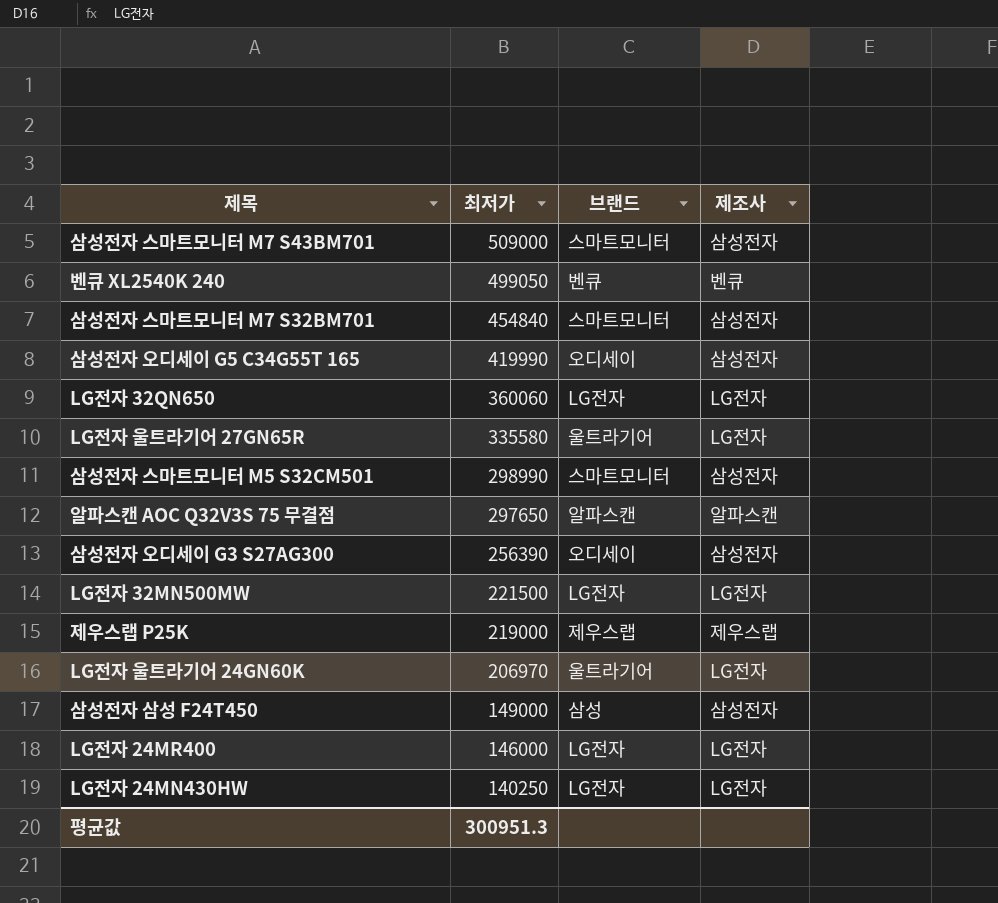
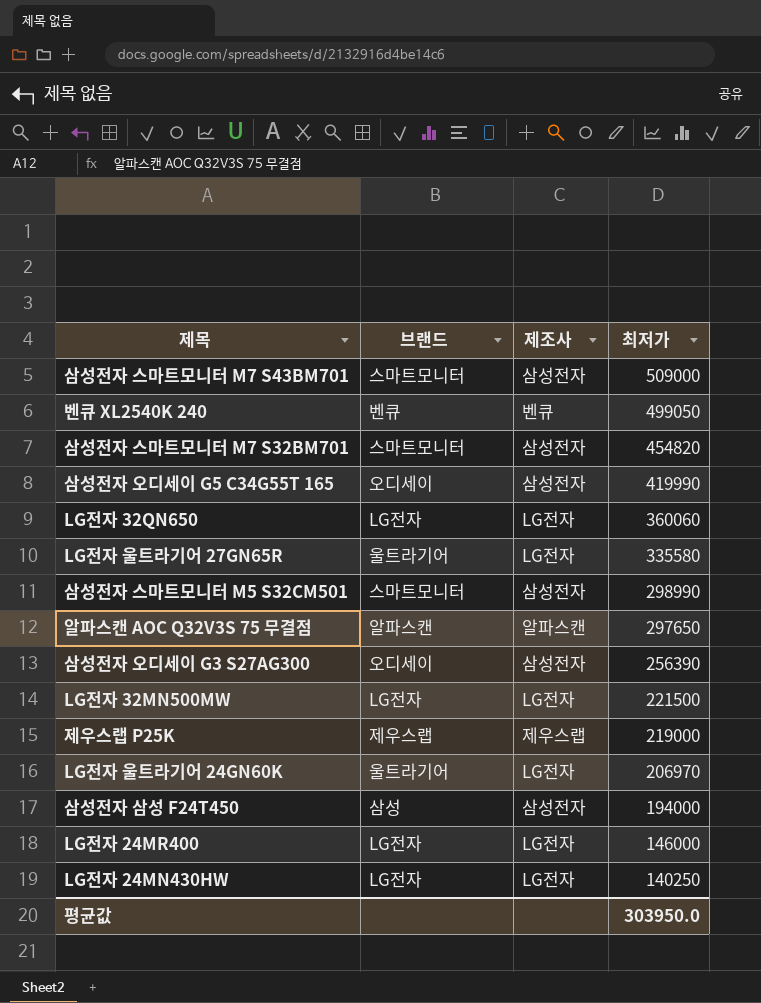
column 최저가 | position: 2 -> 4
삼성전자 스마트모니터 M7 S32BM701 | 최저가: 454840 -> 454820
삼성전자 삼성 F24T450 | 최저가: 149000 -> 194000
평균값 | 최저가: 300951.3 -> 303950.0

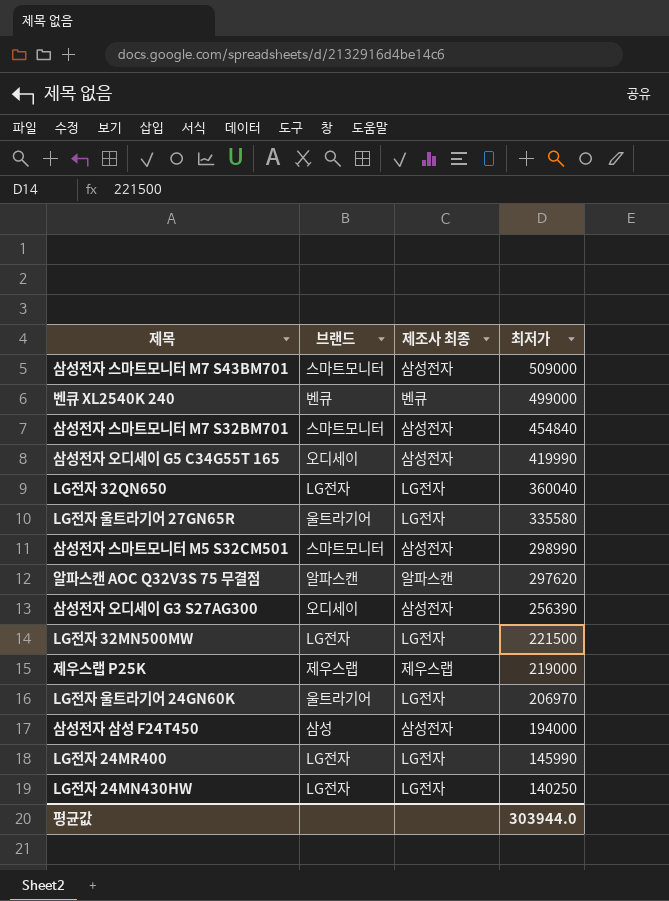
column name: 제조사 -> 제조사 최종
벤큐 XL2540K 240 | 최저가: 499050 -> 499000
삼성전자 스마트모니터 M7 S32BM701 | 최저가: 454820 -> 454840
LG전자 32QN650 | 최저가: 360060 -> 360040
알파스캔 AOC Q32V3S 75 무결점 | 최저가: 297650 -> 297620
LG전자 24MR400 | 최저가: 146000 -> 145990
평균값 | 최저가: 303950.0 -> 303944.0

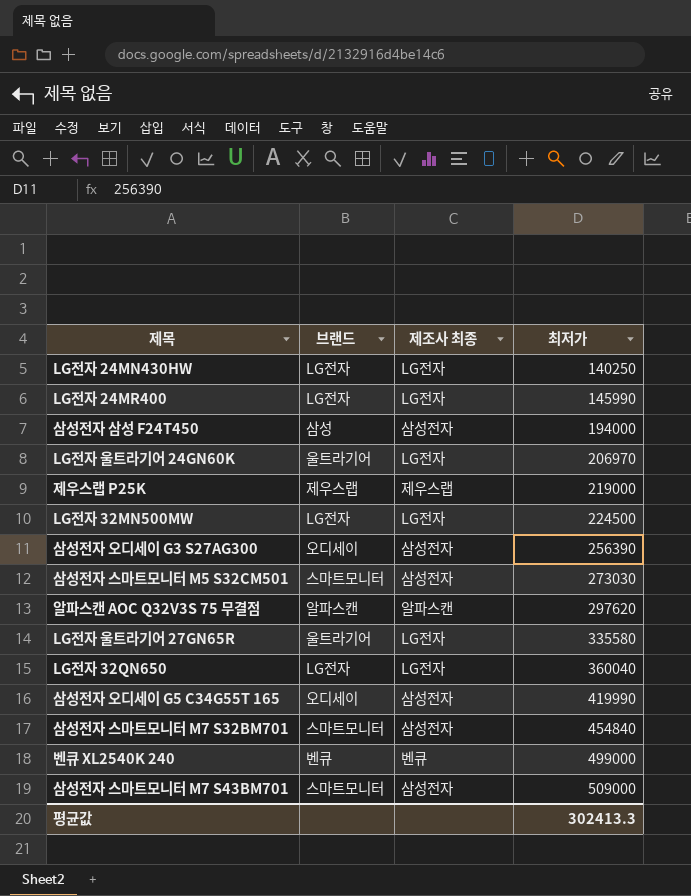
row order: 최저가 descending -> 최저가 ascending
LG전자 32MN500MW | 최저가: 221500 -> 224500
삼성전자 스마트모니터 M5 S32CM501 | 최저가: 298990 -> 273030
평균값 | 최저가: 303944.0 -> 302413.3

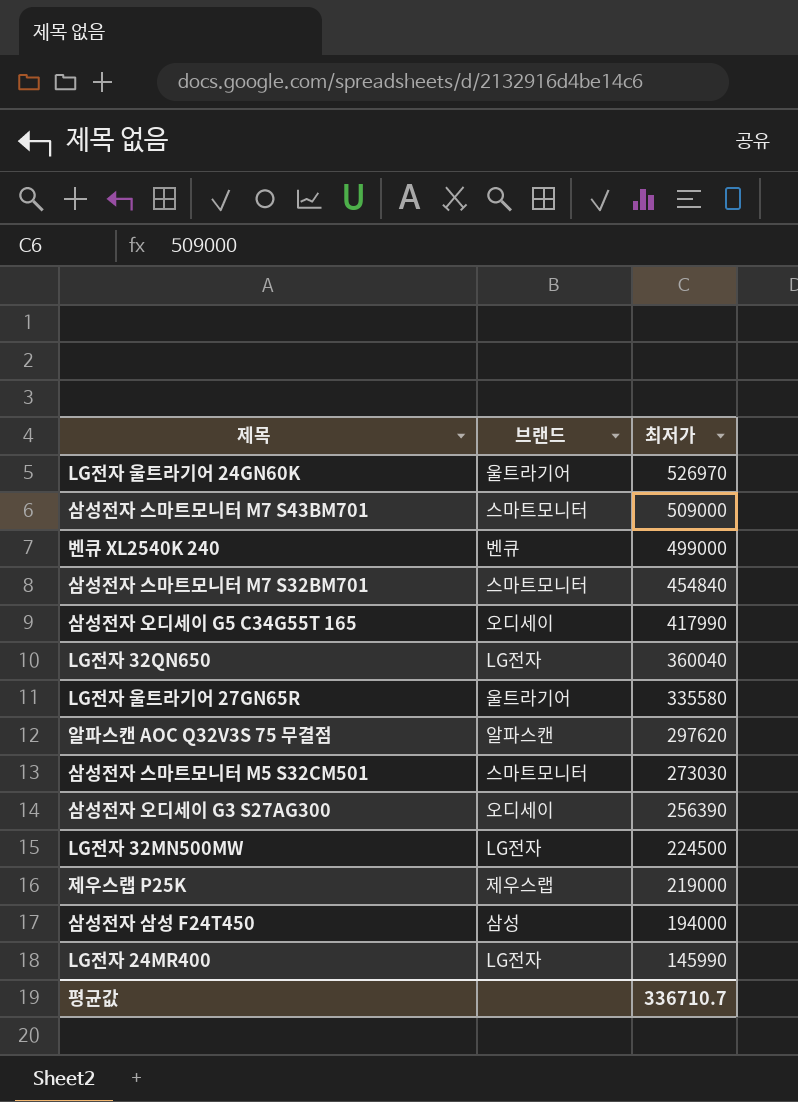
row order: 최저가 ascending -> 최저가 descending
column 제조사 최종 | position: 3 -> none
row LG전자 24MN430HW: LG전자 | LG전자 | 140250 -> none
LG전자 울트라기어 24GN60K | 최저가: 206970 -> 526970
삼성전자 오디세이 G5 C34G55T 165 | 최저가: 419990 -> 417990
평균값 | 최저가: 302413.3 -> 336710.7

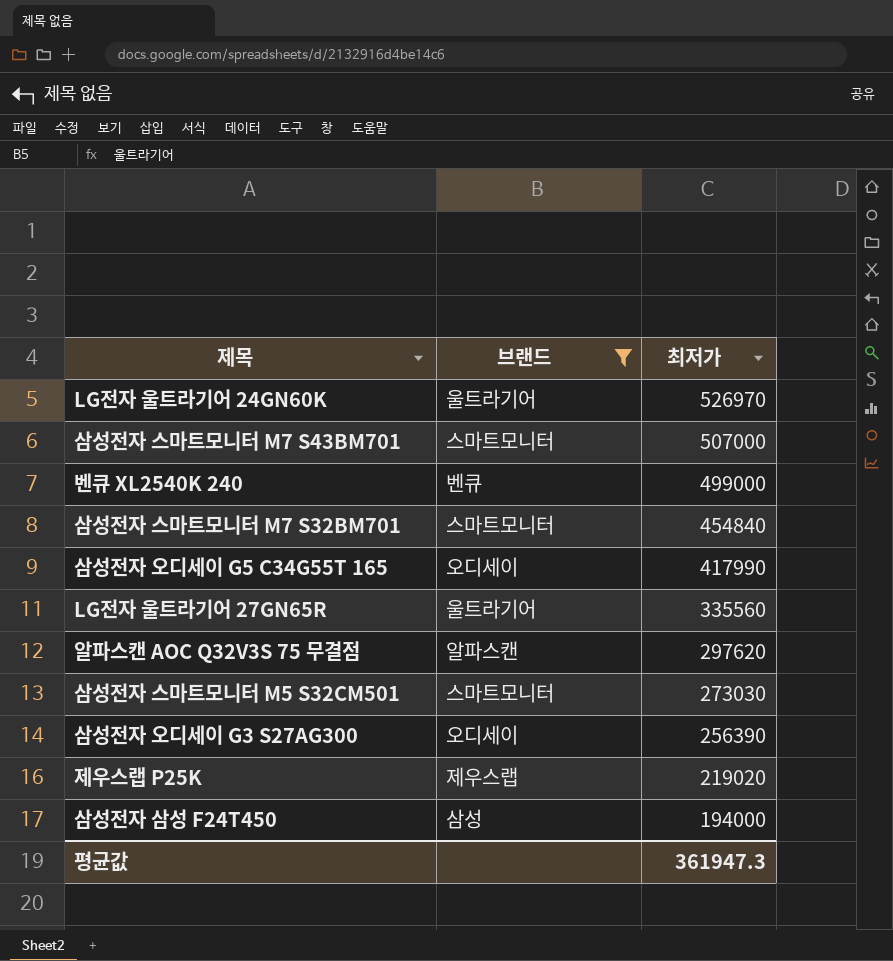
filter: none -> 브랜드 != LG전자
삼성전자 스마트모니터 M7 S43BM701 | 최저가: 509000 -> 507000
LG전자 울트라기어 27GN65R | 최저가: 335580 -> 335560
제우스랩 P25K | 최저가: 219000 -> 219020
평균값 | 최저가: 336710.7 -> 361947.3

